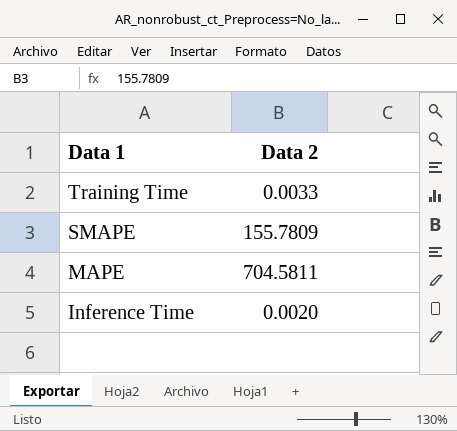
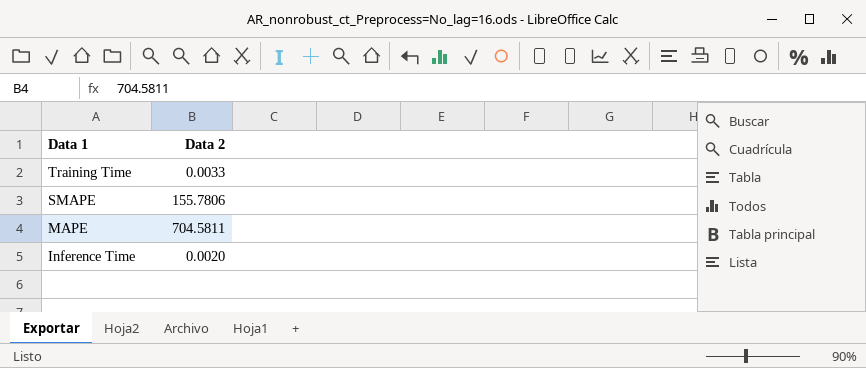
SMAPE | Data 2: 155.7809 -> 155.7806

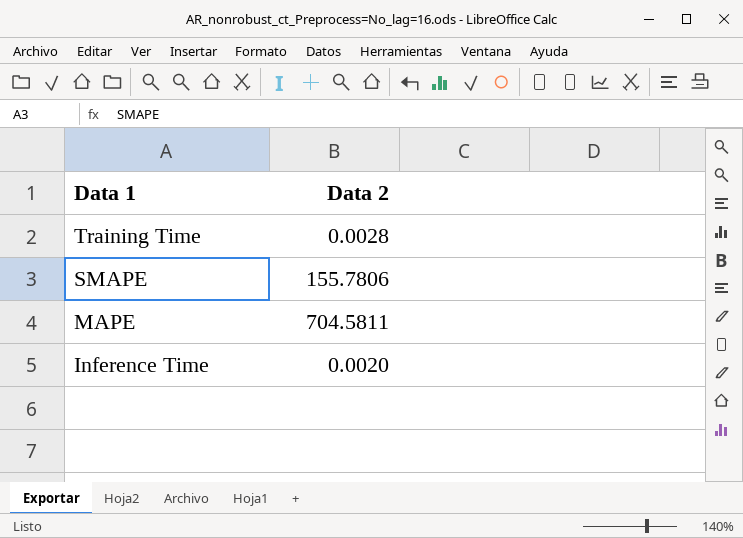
Training Time | Data 2: 0.0033 -> 0.0028

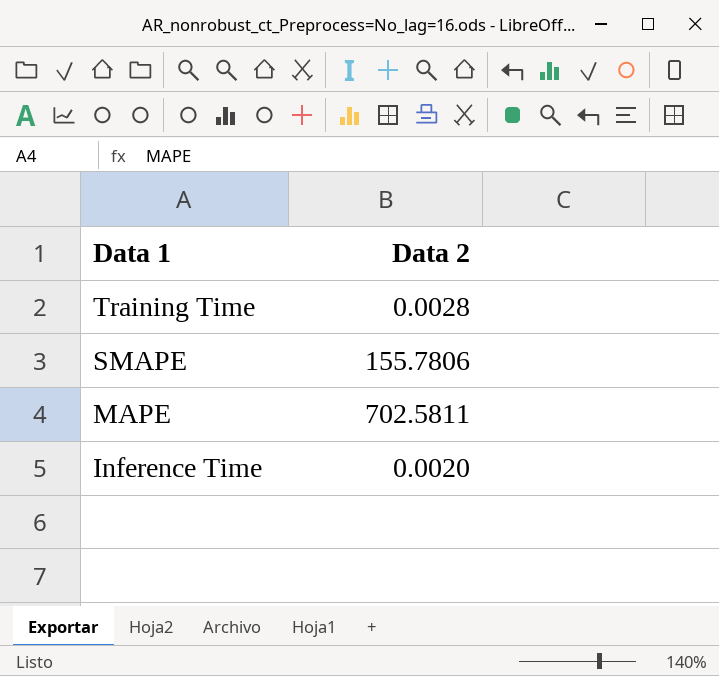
MAPE | Data 2: 704.5811 -> 702.5811

